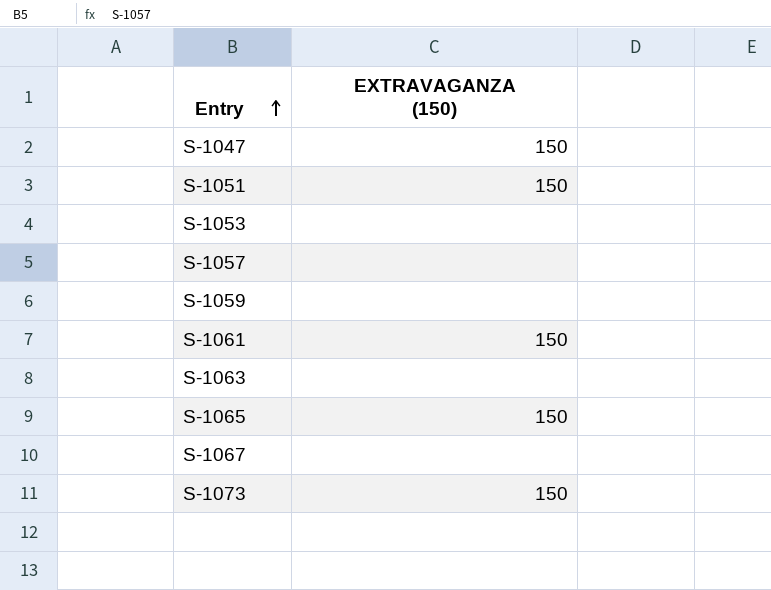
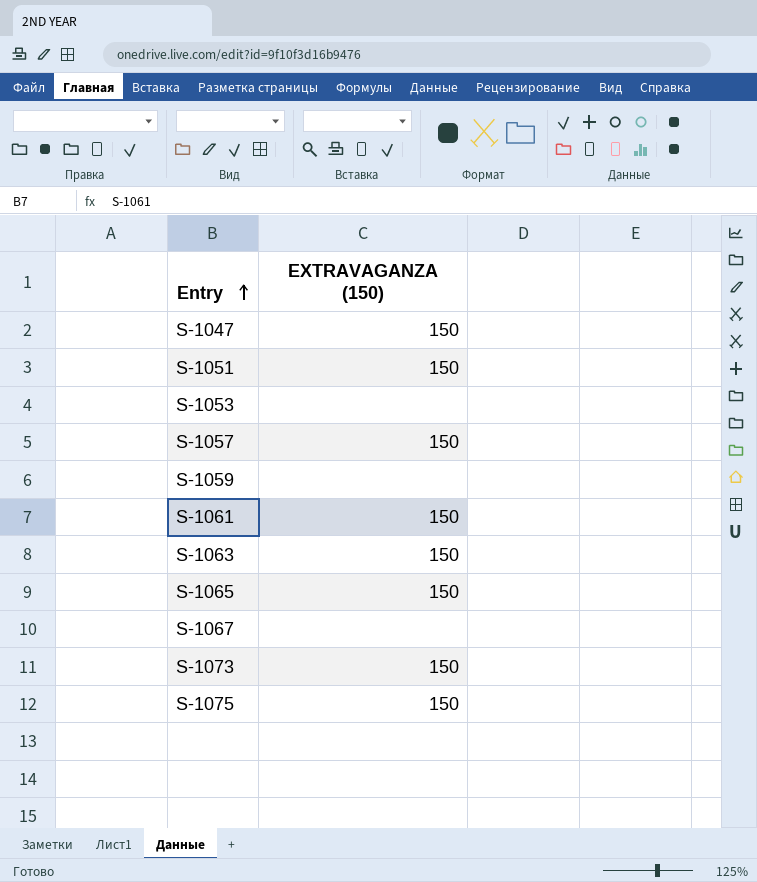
S-1057 | EXTRAVAGANZA (150): none -> 150
S-1063 | EXTRAVAGANZA (150): none -> 150
row S-1075: none -> 150

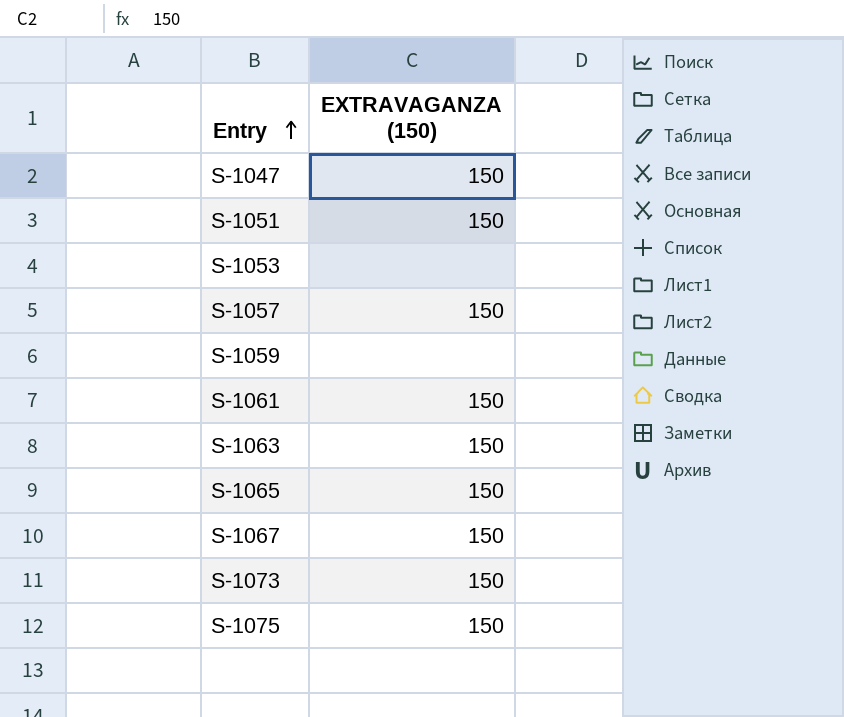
S-1067 | EXTRAVAGANZA (150): none -> 150

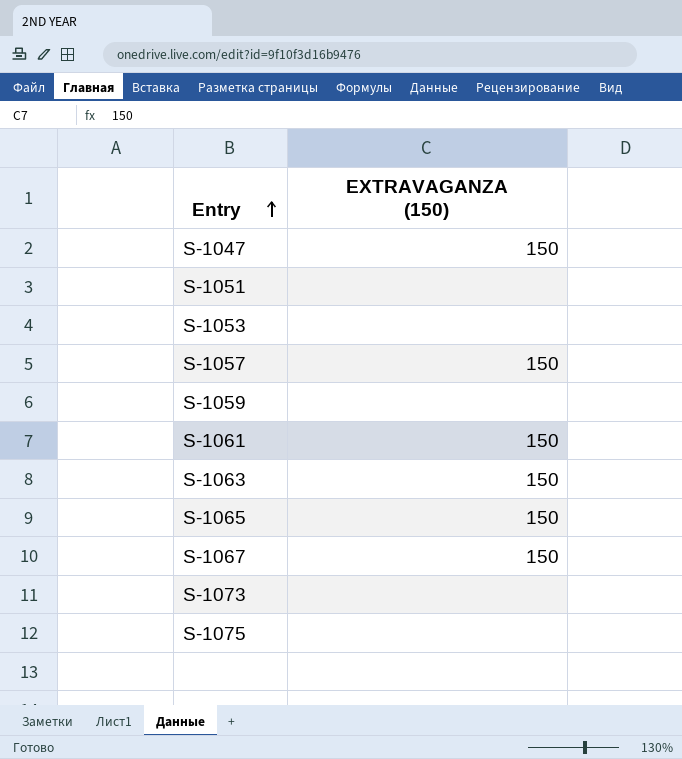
S-1051 | EXTRAVAGANZA (150): 150 -> none
S-1073 | EXTRAVAGANZA (150): 150 -> none
S-1075 | EXTRAVAGANZA (150): 150 -> none

